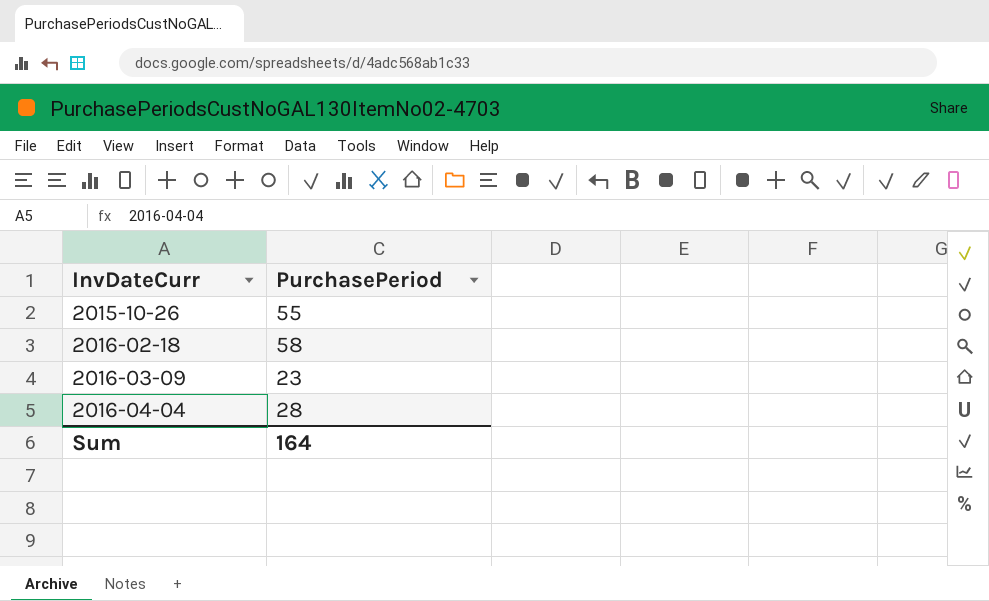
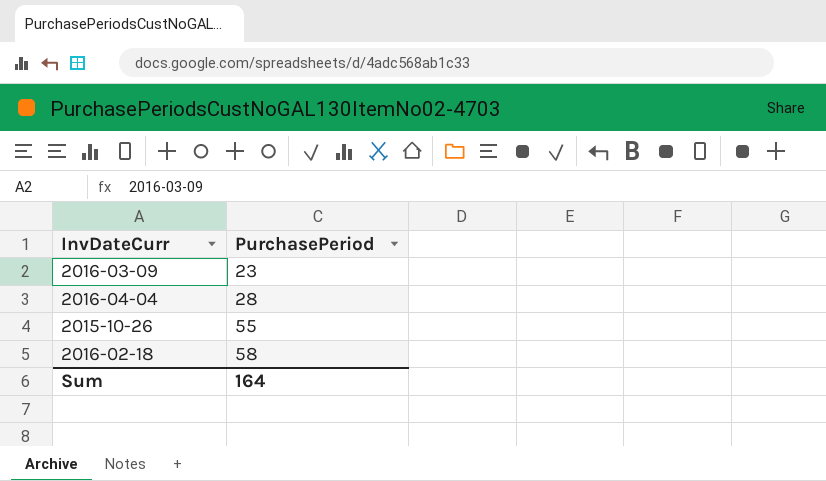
row order: InvDateCurr ascending -> PurchasePeriod ascending

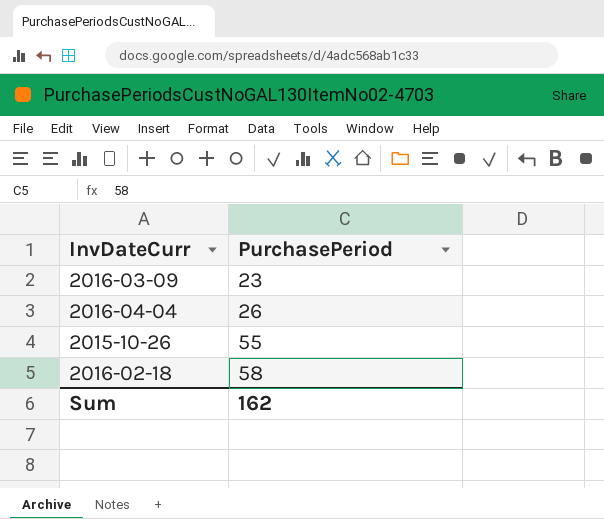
2016-04-04 | PurchasePeriod: 28 -> 26
Sum | PurchasePeriod: 164 -> 162

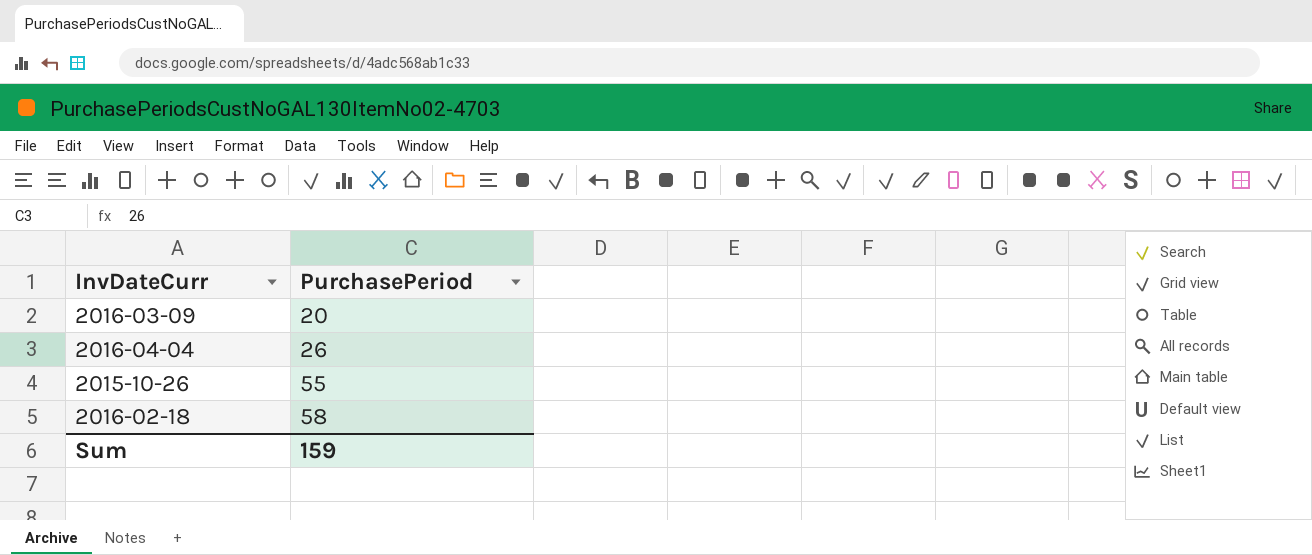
2016-03-09 | PurchasePeriod: 23 -> 20
Sum | PurchasePeriod: 162 -> 159

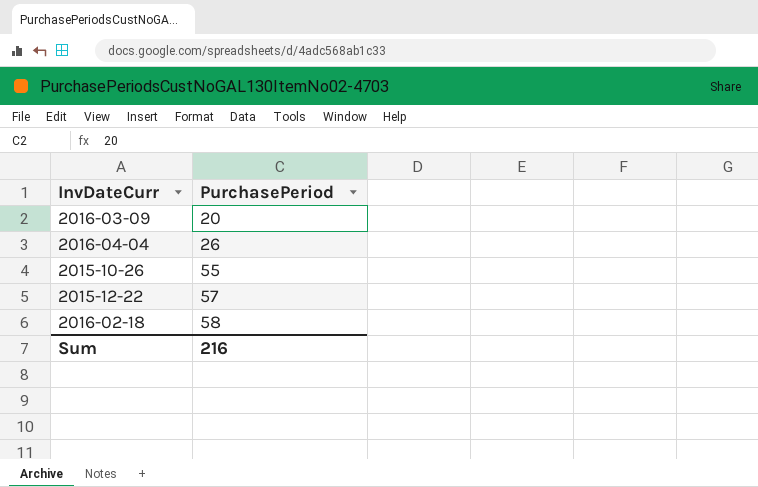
row 2015-12-22: none -> 57
Sum | PurchasePeriod: 159 -> 216

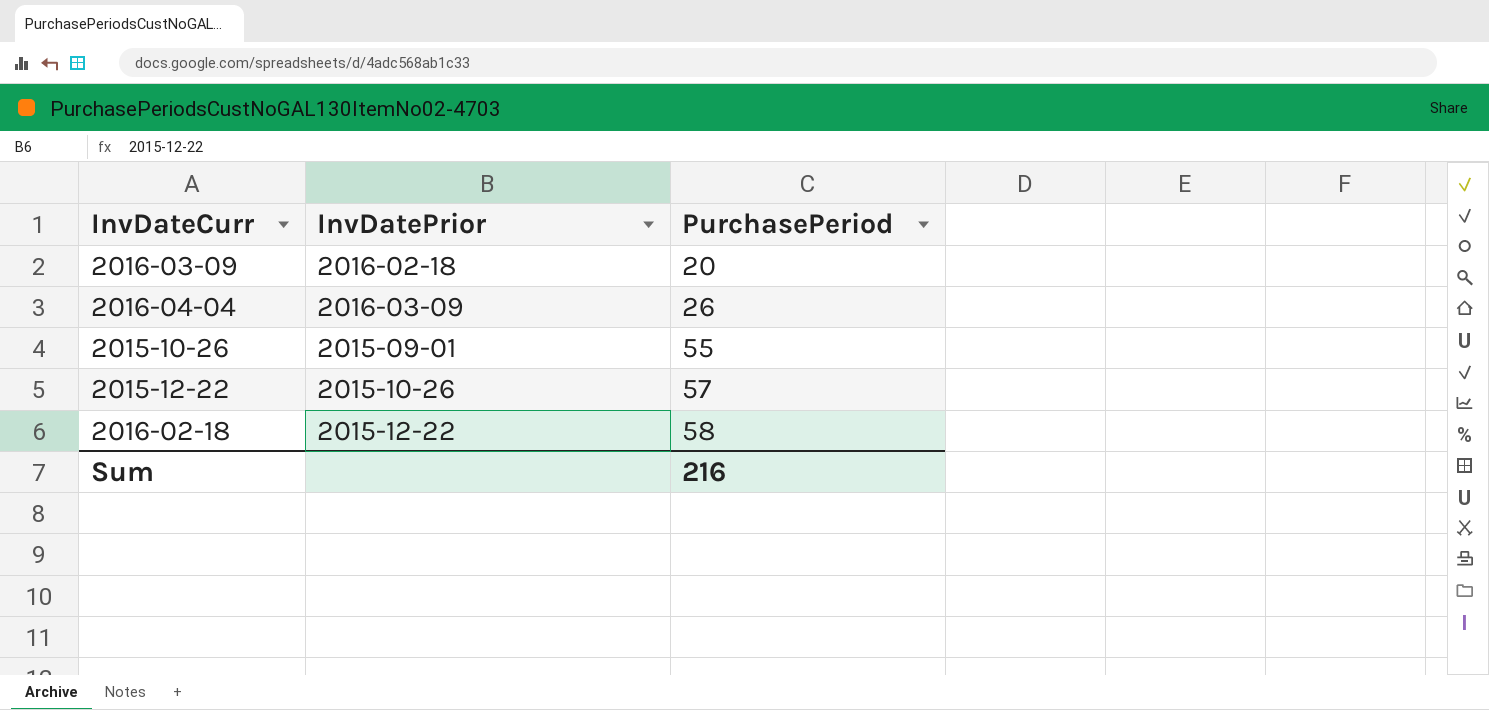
column InvDatePrior | position: none -> 2

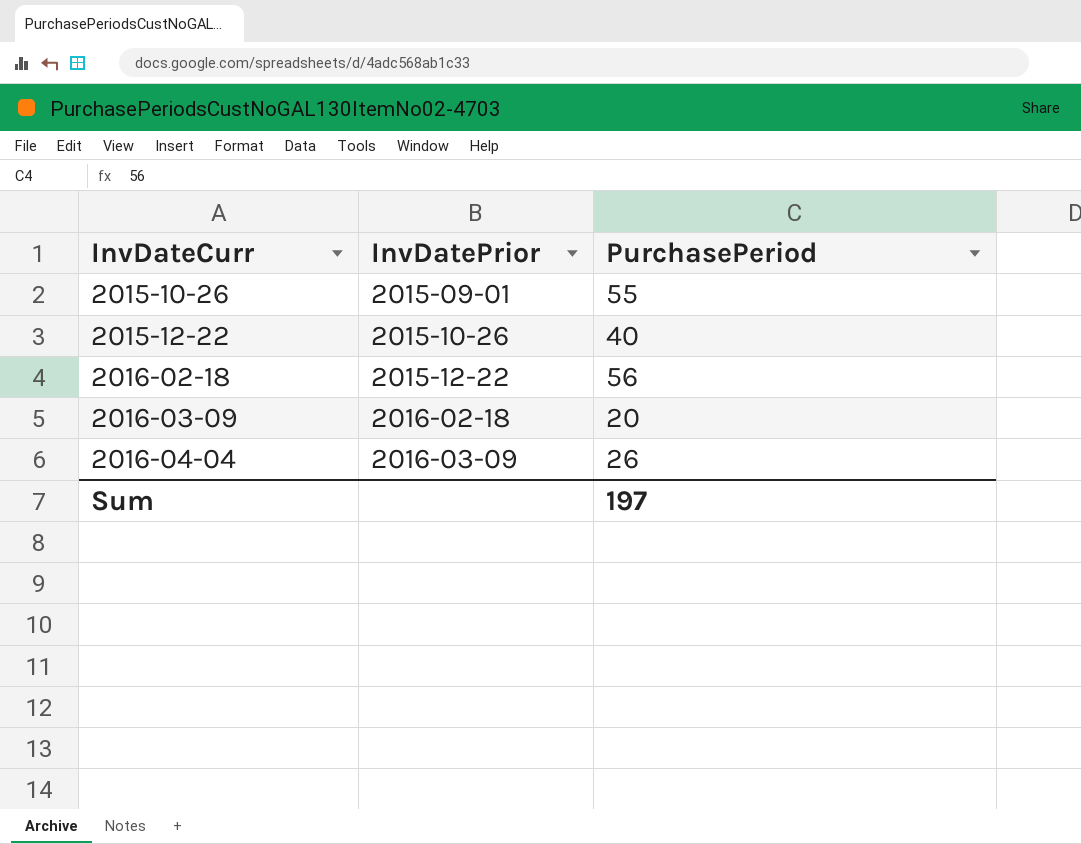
row order: PurchasePeriod ascending -> InvDateCurr ascending
2015-12-22 | PurchasePeriod: 57 -> 40
2016-02-18 | PurchasePeriod: 58 -> 56
Sum | PurchasePeriod: 216 -> 197

